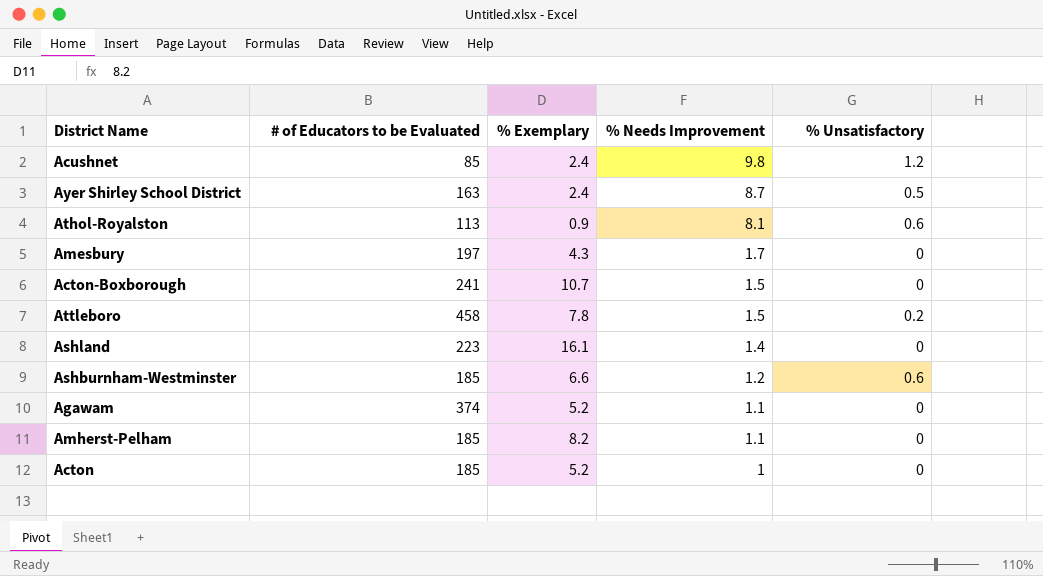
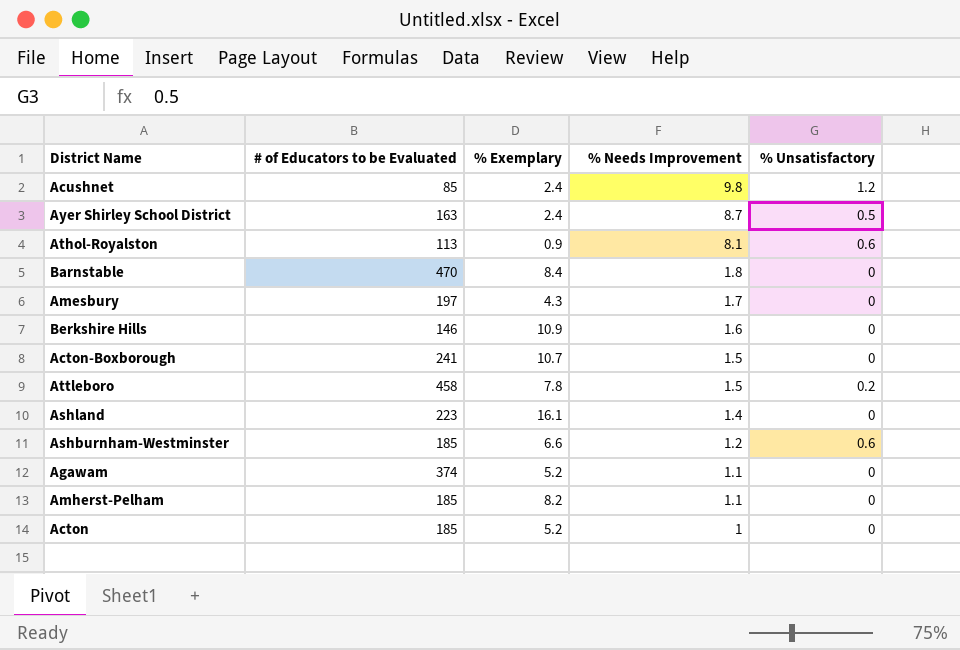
row Barnstable: none -> 470 | 8.4 | 1.8 | 0
row Berkshire Hills: none -> 146 | 10.9 | 1.6 | 0

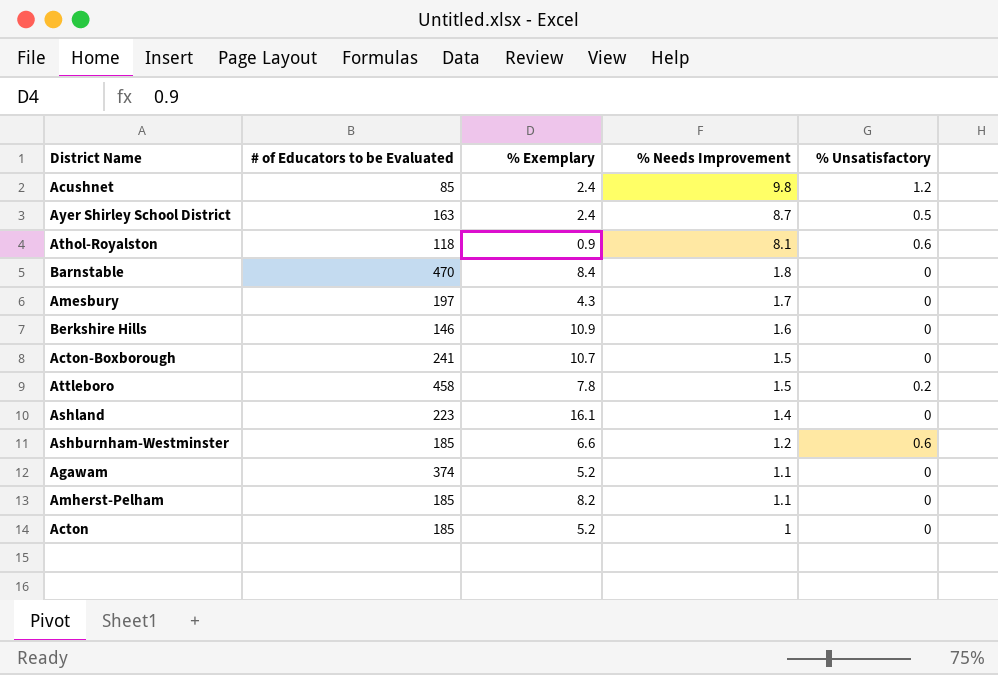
Athol-Royalston | # of Educators to be Evaluated: 113 -> 118

